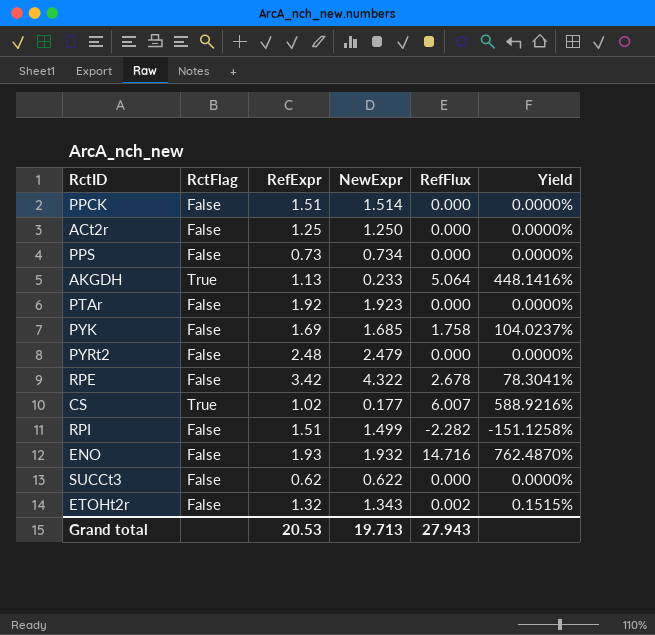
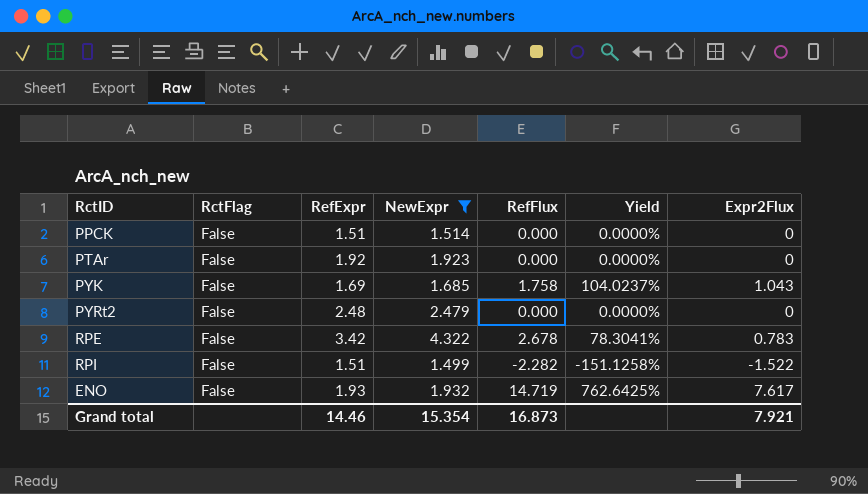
filter: none -> NewExpr >= 1.499
column Expr2Flux | position: none -> 7
ENO | RefFlux: 14.716 -> 14.719
ENO | Yield: 762.4870% -> 762.6425%
Grand total | RefExpr: 20.53 -> 14.46
Grand total | NewExpr: 19.713 -> 15.354
Grand total | RefFlux: 27.943 -> 16.873

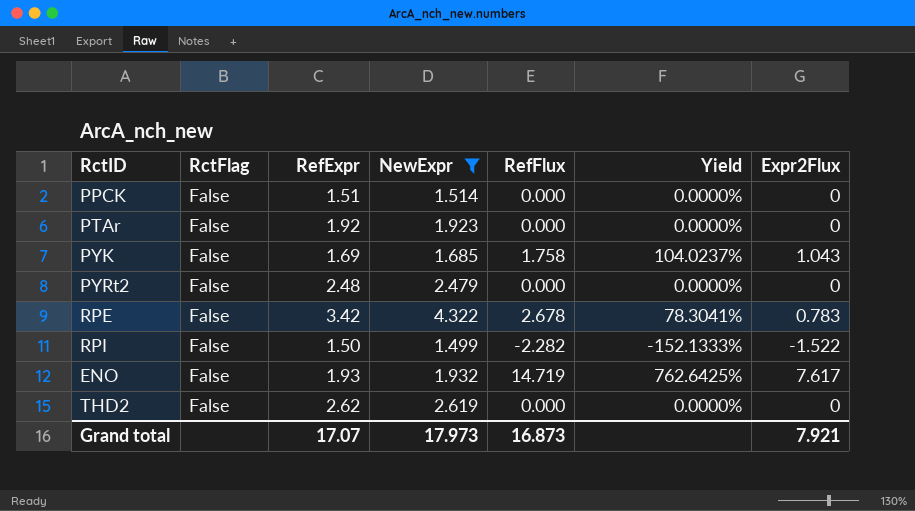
RPI | RefExpr: 1.51 -> 1.50
RPI | Yield: -151.1258% -> -152.1333%
row THD2: none -> False | 2.62 | 2.619 | 0.000 | 0.0000% | 0
Grand total | RefExpr: 14.46 -> 17.07
Grand total | NewExpr: 15.354 -> 17.973

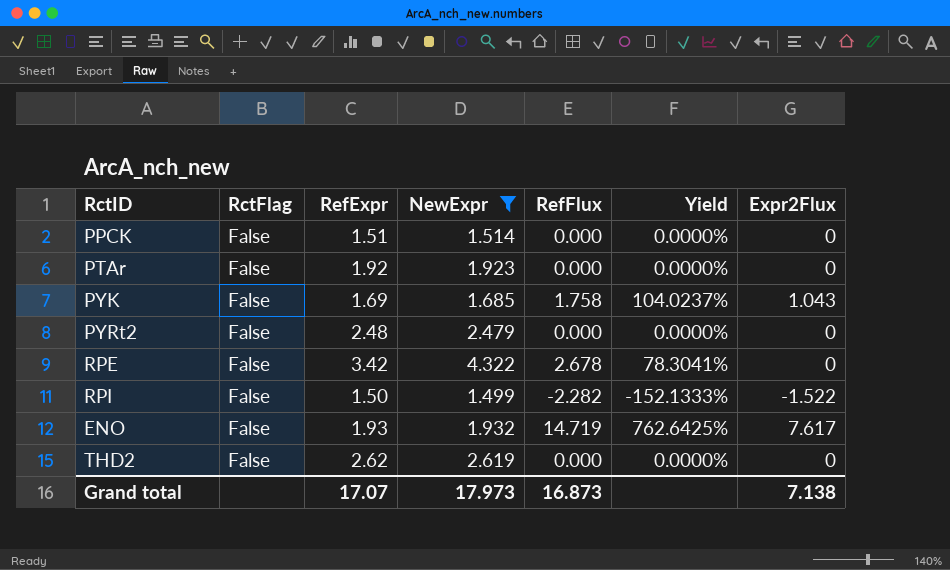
RPE | Expr2Flux: 0.783 -> 0
Grand total | Expr2Flux: 7.921 -> 7.138

